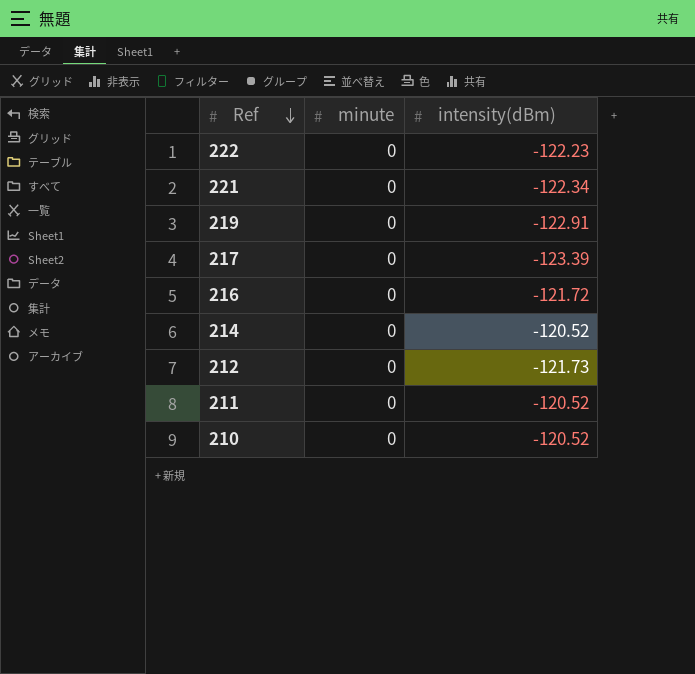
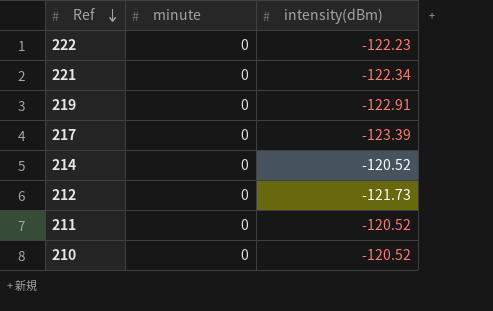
row 216: 0 | -121.72 -> none

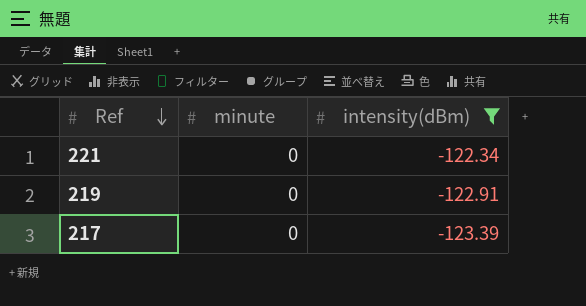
filter: none -> intensity(dBm) <= -122.34

